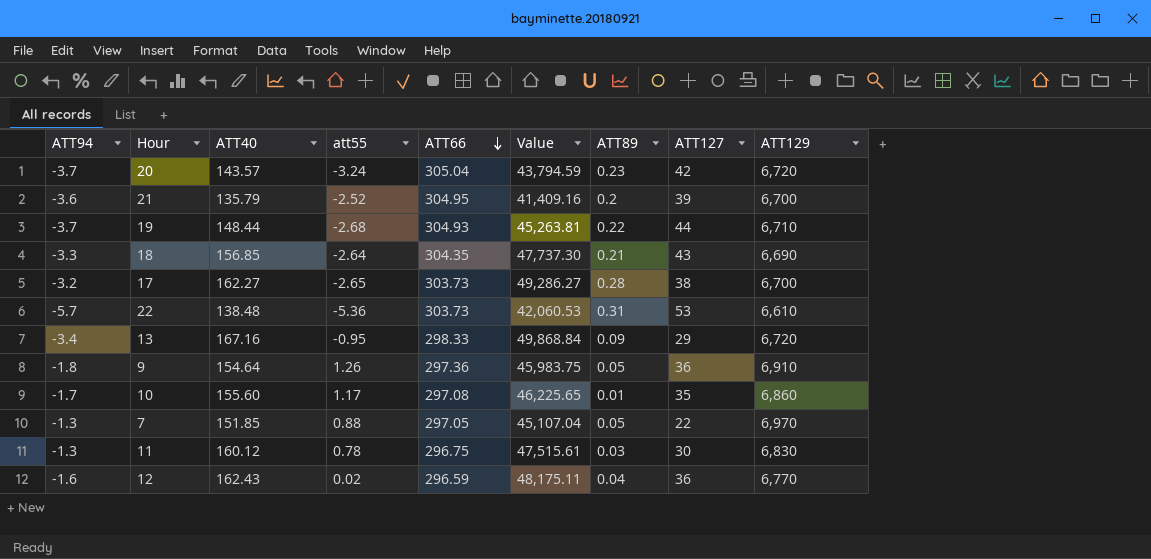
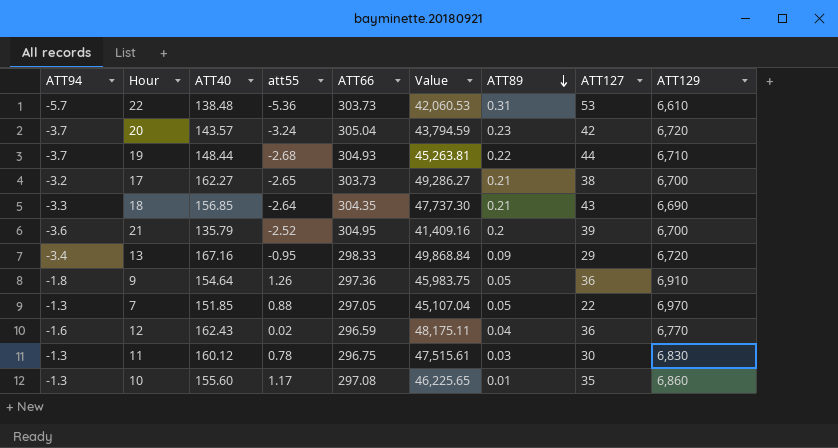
row order: ATT66 descending -> ATT89 descending
17 | ATT89: 0.28 -> 0.21
10 | ATT94: -1.7 -> -1.3

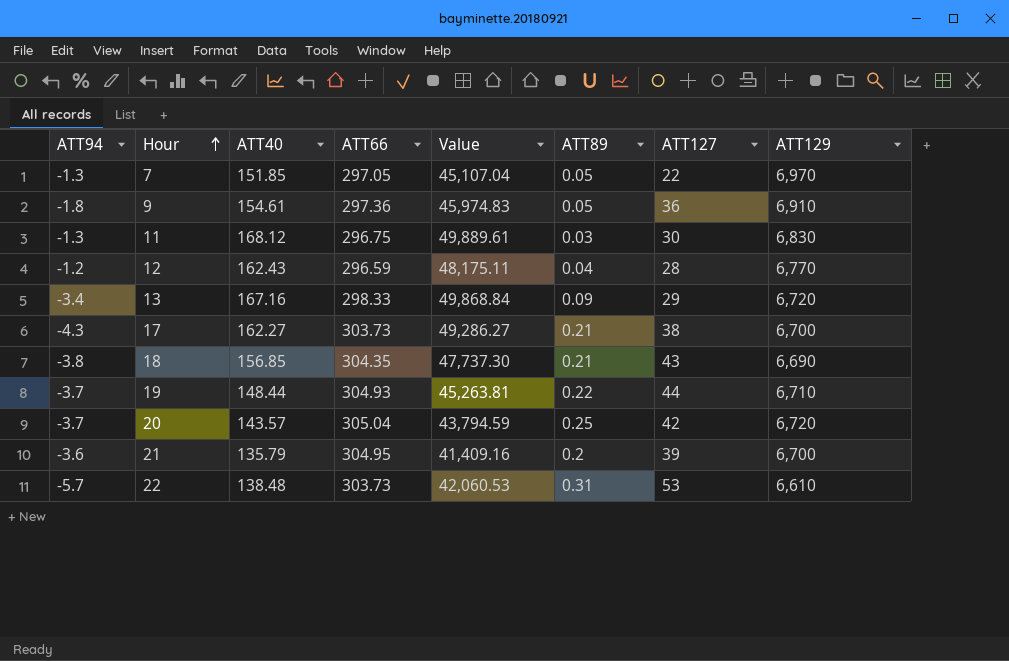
row order: ATT89 descending -> Hour ascending
column att55 | position: 4 -> none
row 10: -1.3 | 155.60 | 1.17 | 297.08 | 46,225.65 | 0.01 | 35 | 6,860 -> none
9 | ATT40: 154.64 -> 154.61
9 | Value: 45,983.75 -> 45,974.83
11 | ATT40: 160.12 -> 168.12
11 | Value: 47,515.61 -> 49,889.61
12 | ATT94: -1.6 -> -1.2
12 | ATT127: 36 -> 28
17 | ATT94: -3.2 -> -4.3
18 | ATT94: -3.3 -> -3.8
20 | ATT89: 0.23 -> 0.25

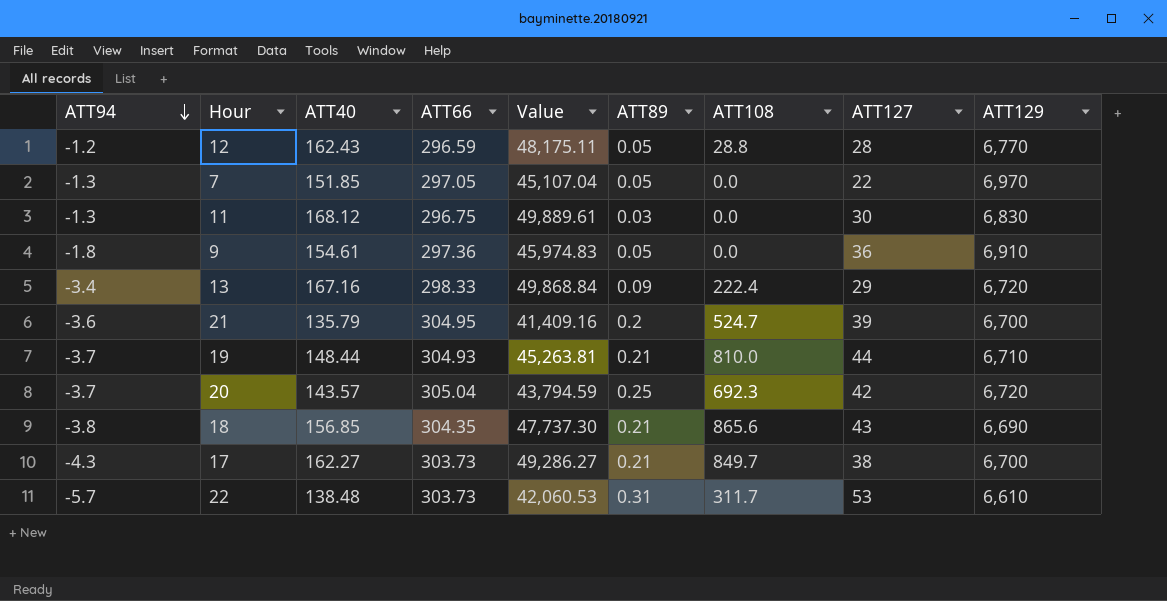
row order: Hour ascending -> ATT94 descending
column ATT108 | position: none -> 7
12 | ATT89: 0.04 -> 0.05
19 | ATT89: 0.22 -> 0.21

